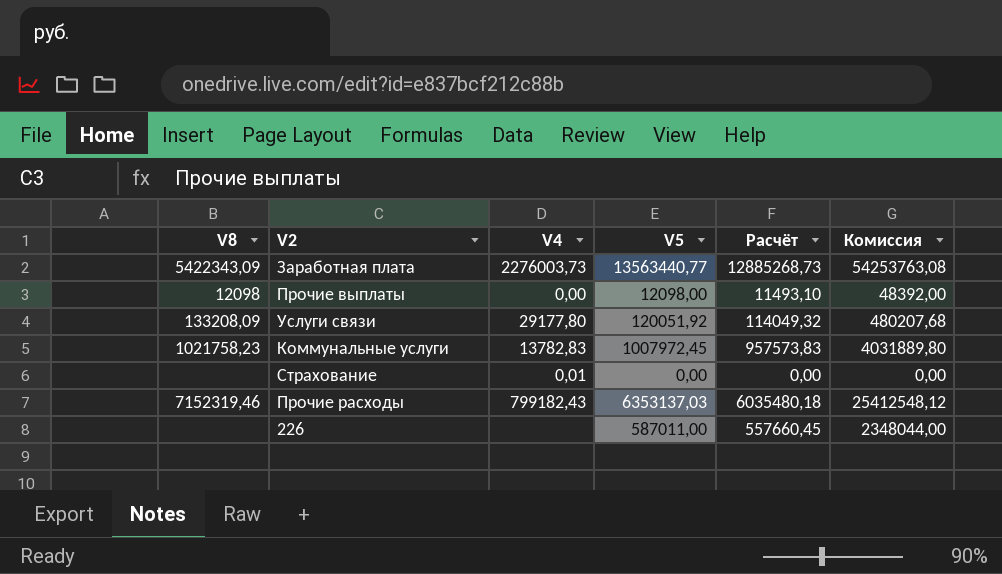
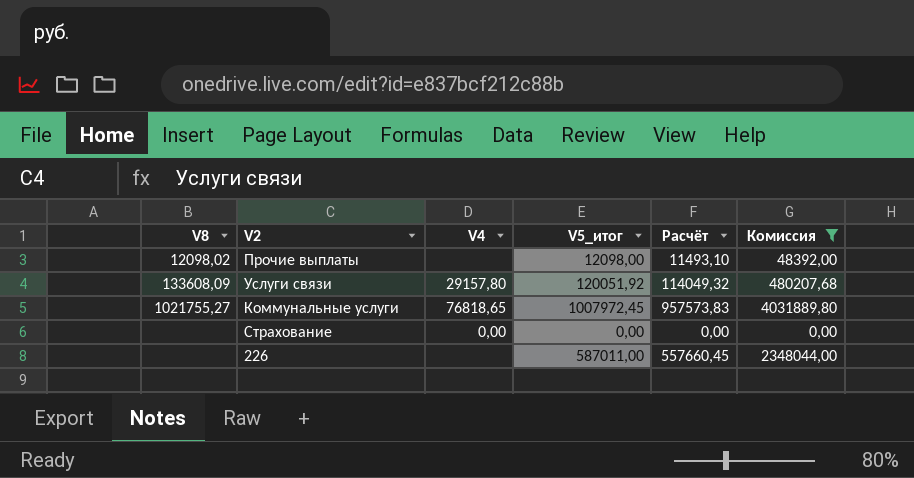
filter: none -> Комиссия <= 4031889,80
column name: V5 -> V5_итог
Прочие выплаты | V8: 12098 -> 12098,02
Прочие выплаты | V4: 0,00 -> none
Услуги связи | V8: 133208,09 -> 133608,09
Услуги связи | V4: 29177,80 -> 29157,80
Коммунальные услуги | V8: 1021758,23 -> 1021755,27
Коммунальные услуги | V4: 13782,83 -> 76818,65
Страхование | V4: 0,01 -> 0,00

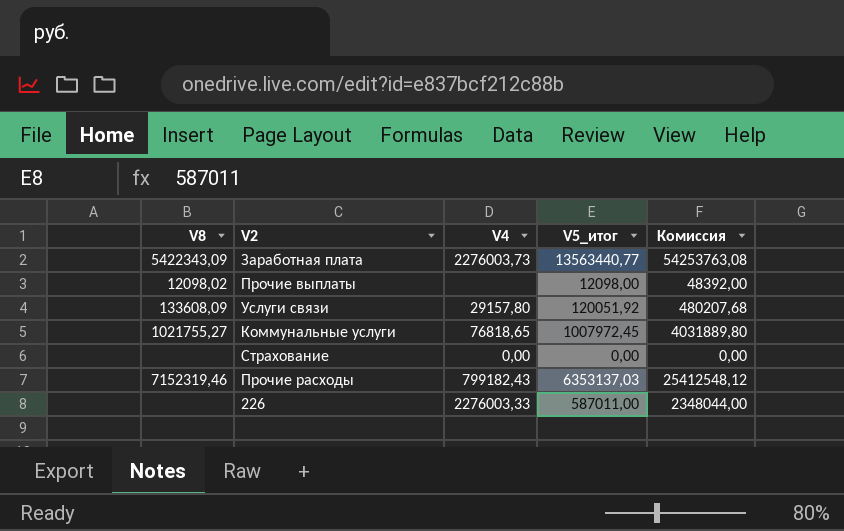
filter: Комиссия <= 4031889,80 -> none
column Расчёт | formula: [V5_итог] * 0,95 -> none
226 | V4: none -> 2276003,33

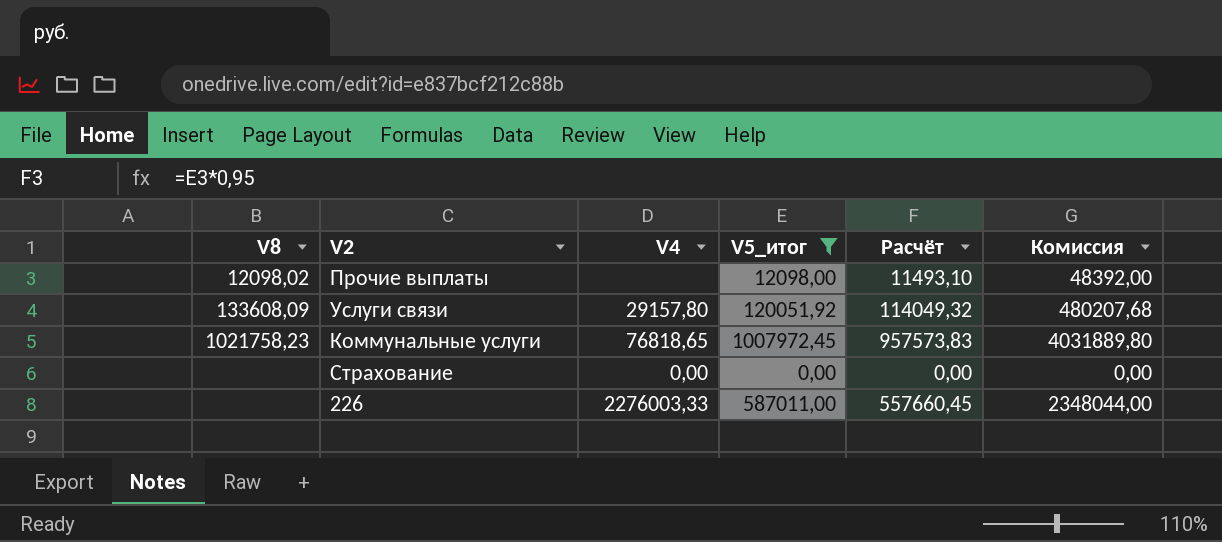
filter: none -> V5_итог <= 1007972,45
column Расчёт | formula: none -> [V5_итог] * 0,95
Коммунальные услуги | V8: 1021755,27 -> 1021758,23

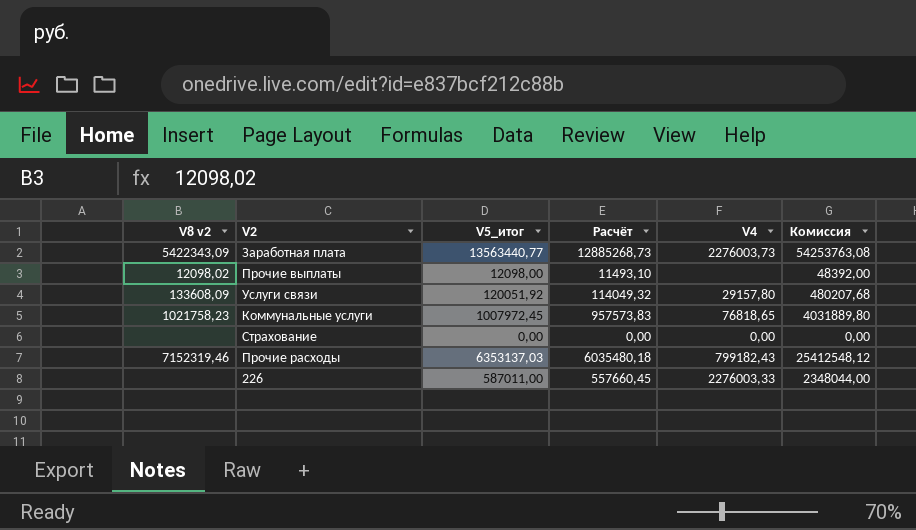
filter: V5_итог <= 1007972,45 -> none
column name: V8 -> V8 v2
column V4 | position: 3 -> 5

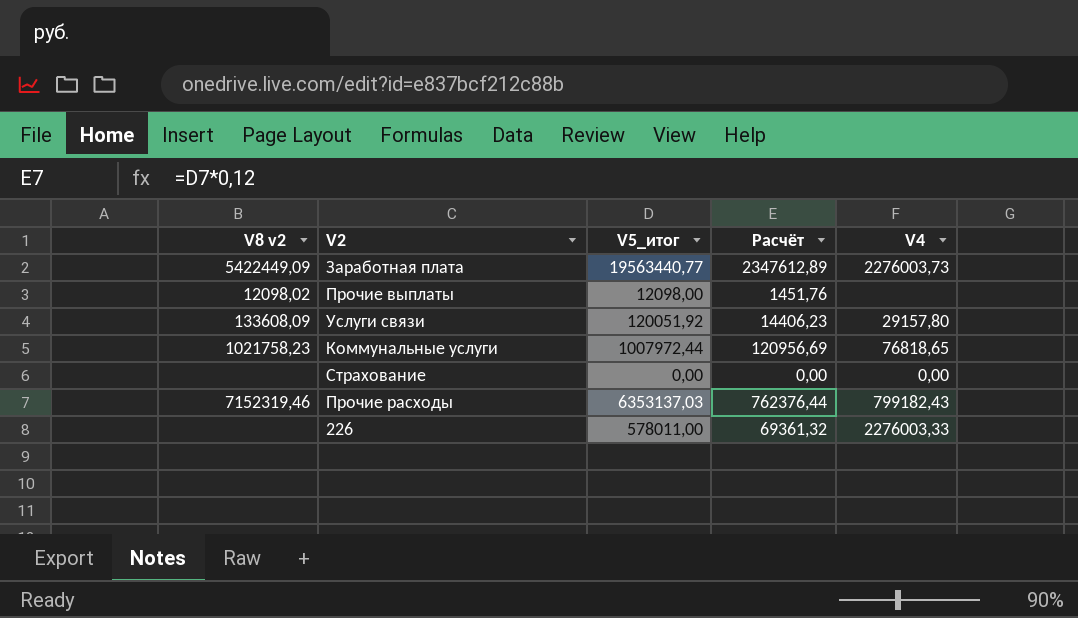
column Комиссия | formula: [V5_итог] * 4 -> none
column Расчёт | formula: [V5_итог] * 0,95 -> [V5_итог] * 0,12
Заработная плата | V8 v2: 5422343,09 -> 5422449,09
Заработная плата | V5_итог: 13563440,77 -> 19563440,77
Коммунальные услуги | V5_итог: 1007972,45 -> 1007972,44
226 | V5_итог: 587011,00 -> 578011,00

